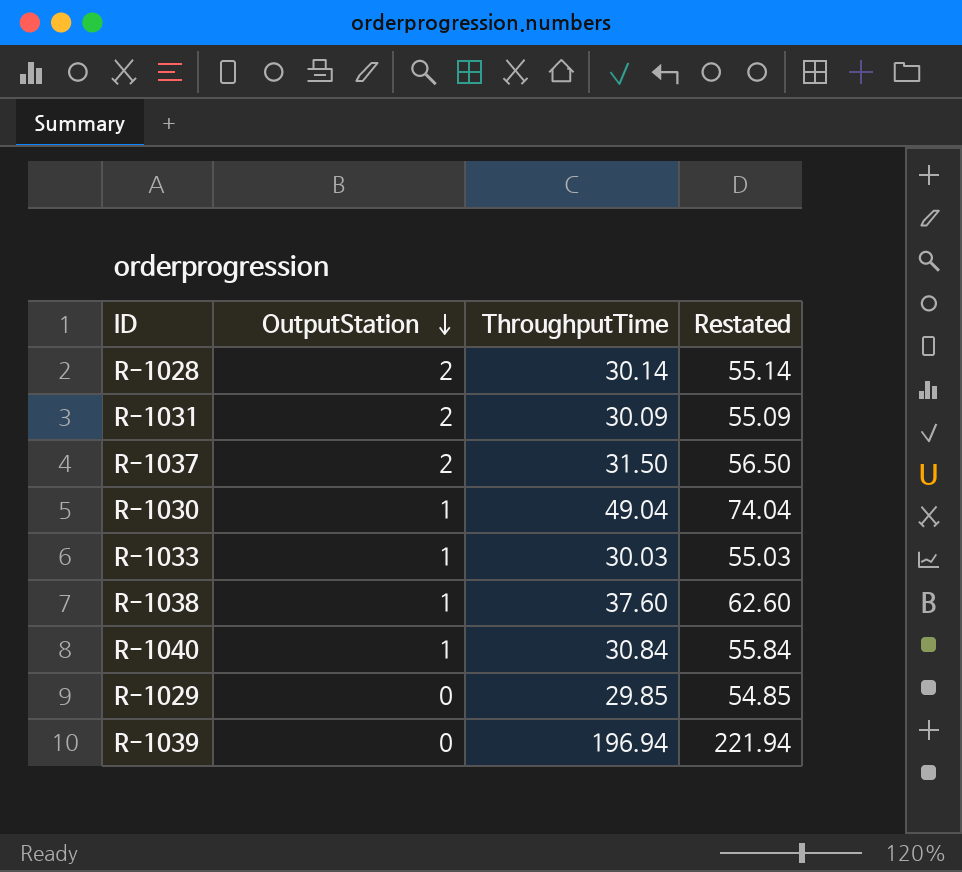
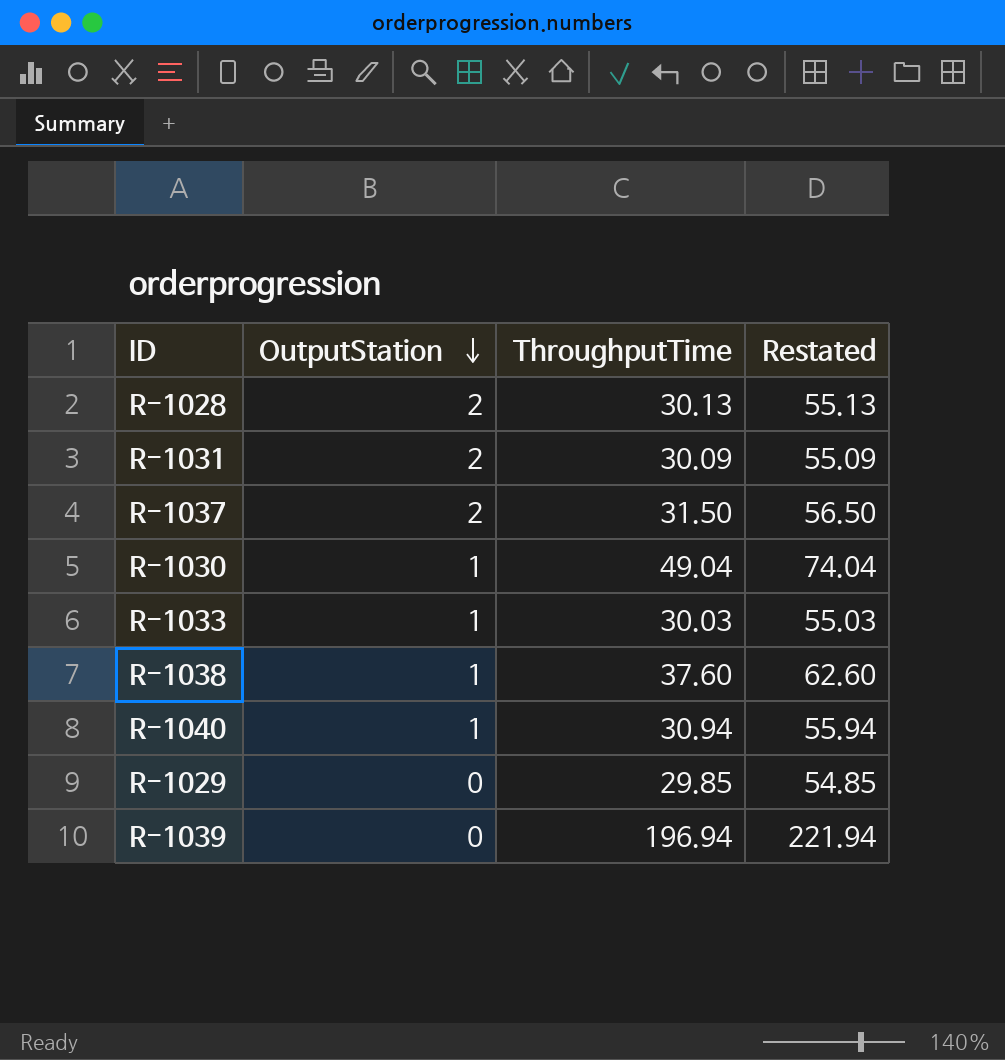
R-1028 | ThroughputTime: 30.14 -> 30.13
R-1028 | Restated: 55.14 -> 55.13
R-1040 | ThroughputTime: 30.84 -> 30.94
R-1040 | Restated: 55.84 -> 55.94

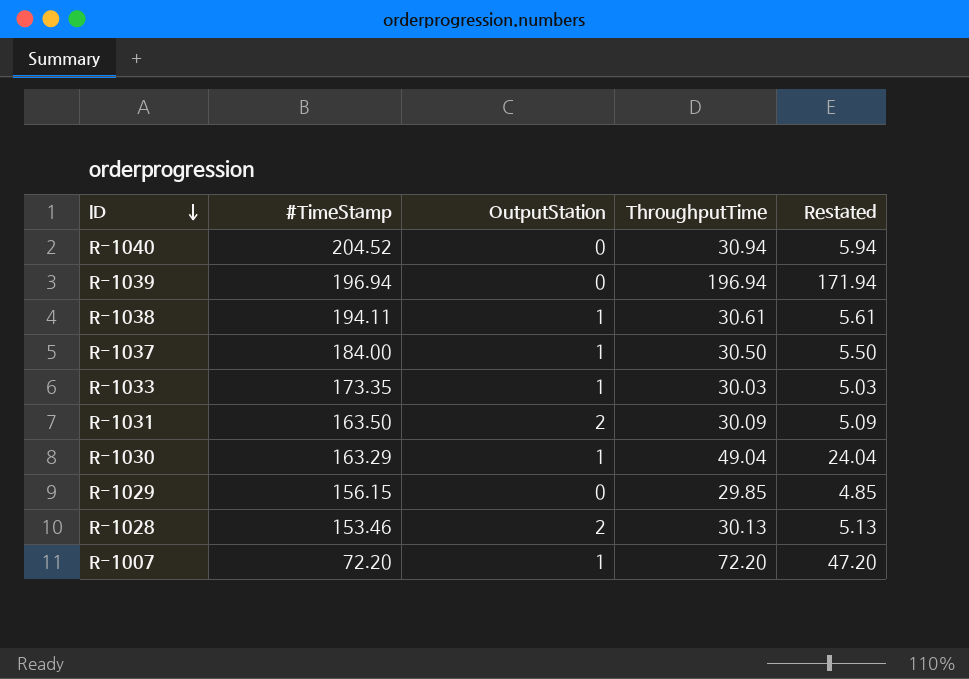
row order: OutputStation descending -> ID descending
column #TimeStamp | position: none -> 2
column Restated | formula: [ThroughputTime] + 25 -> [ThroughputTime] - 25
R-1040 | OutputStation: 1 -> 0
R-1038 | ThroughputTime: 37.60 -> 30.61
R-1037 | OutputStation: 2 -> 1
R-1037 | ThroughputTime: 31.50 -> 30.50
row R-1007: none -> 72.20 | 1 | 72.20 | 47.20

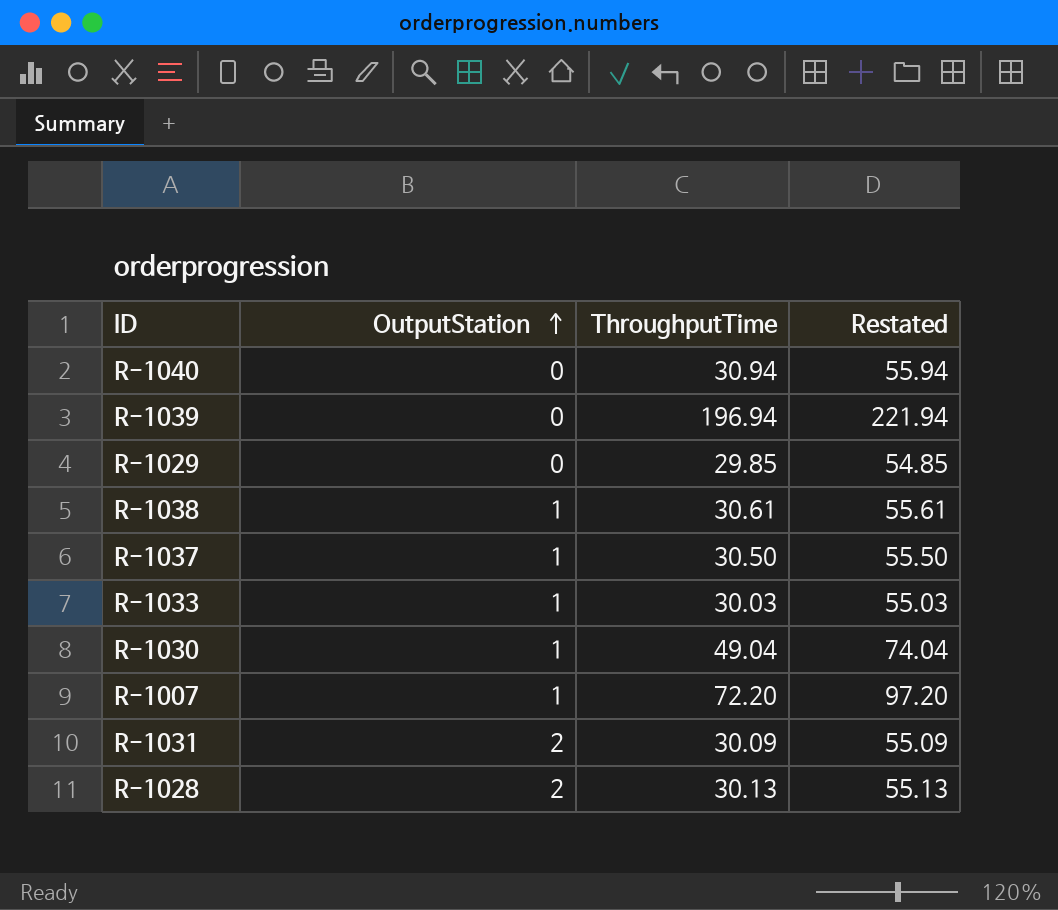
row order: ID descending -> OutputStation ascending
column #TimeStamp | position: 2 -> none
column Restated | formula: [ThroughputTime] - 25 -> [ThroughputTime] + 25

